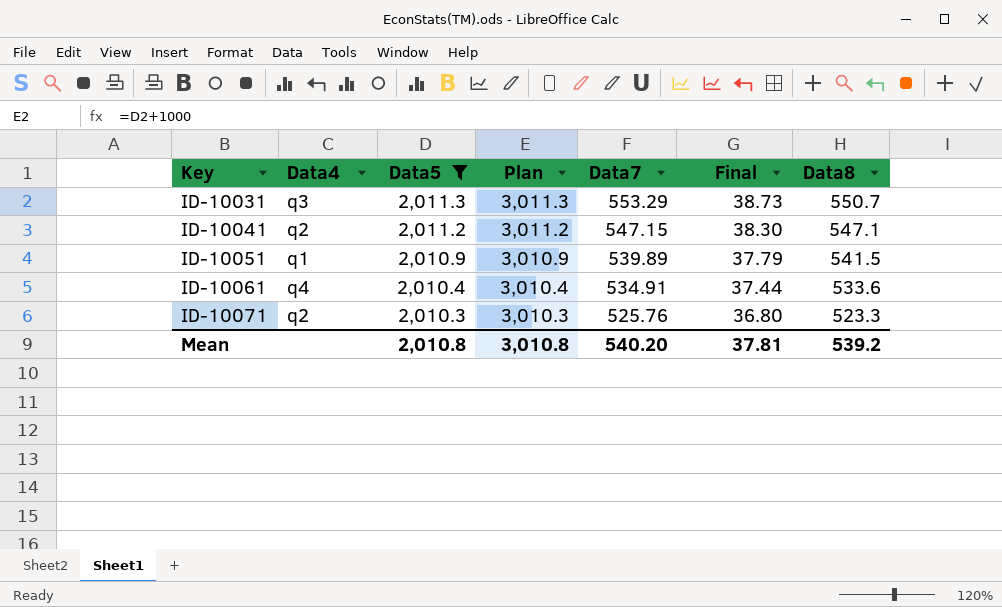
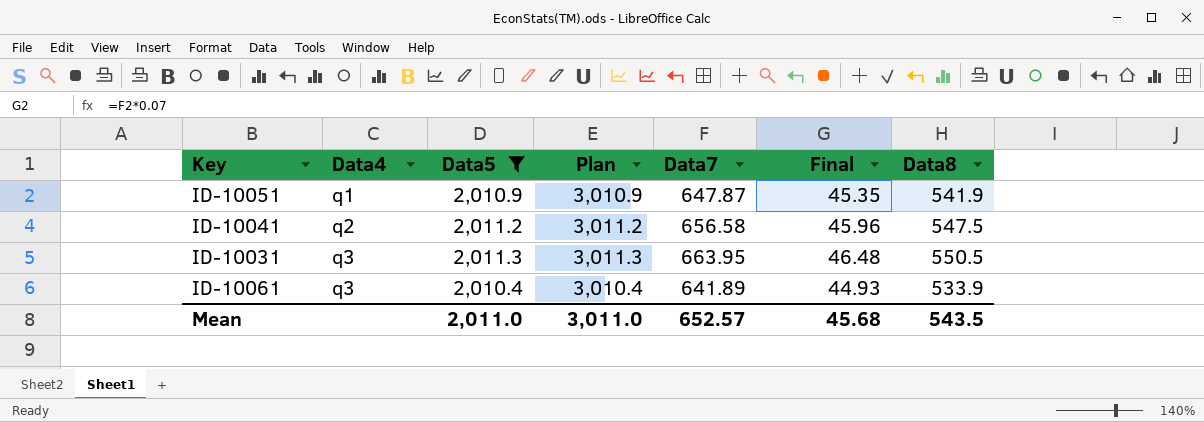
row order: Key ascending -> Data4 ascending
row ID-10071: q2 | 2,010.3 | 3,010.3 | 525.76 | 36.80 | 523.3 -> none
ID-10051 | Data7: 539.89 -> 647.87
ID-10051 | Final: 37.79 -> 45.35
ID-10051 | Data8: 541.5 -> 541.9
ID-10041 | Data7: 547.15 -> 656.58
ID-10041 | Final: 38.30 -> 45.96
ID-10041 | Data8: 547.1 -> 547.5
ID-10031 | Data7: 553.29 -> 663.95
ID-10031 | Final: 38.73 -> 46.48
ID-10031 | Data8: 550.7 -> 550.5
ID-10061 | Data4: q4 -> q3
ID-10061 | Data7: 534.91 -> 641.89
ID-10061 | Final: 37.44 -> 44.93
ID-10061 | Data8: 533.6 -> 533.9
Mean | Data5: 2,010.8 -> 2,011.0
Mean | Plan: 3,010.8 -> 3,011.0
Mean | Data7: 540.20 -> 652.57
Mean | Final: 37.81 -> 45.68
Mean | Data8: 539.2 -> 543.5

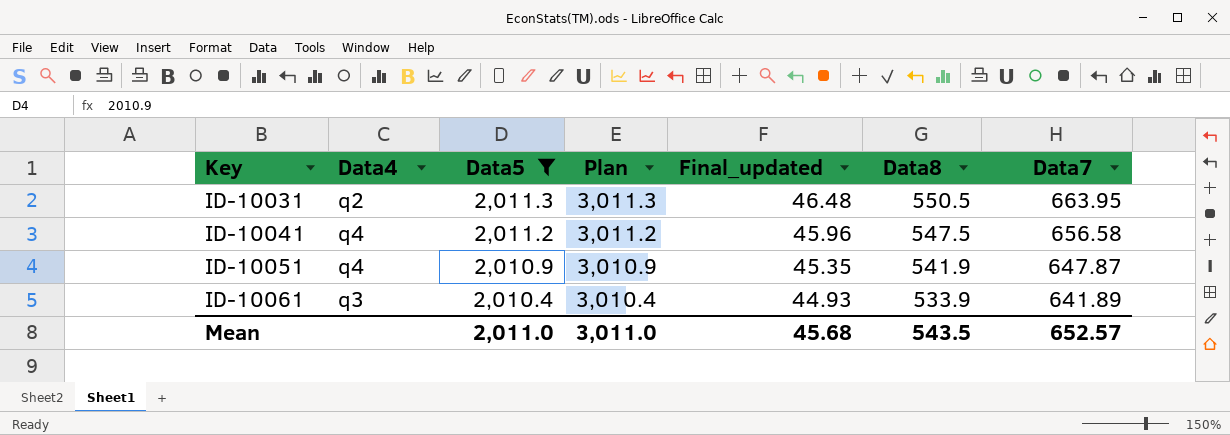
row order: Data4 ascending -> Key ascending
column name: Final -> Final_updated
column Data7 | position: 5 -> 7
ID-10031 | Data4: q3 -> q2
ID-10041 | Data4: q2 -> q4
ID-10051 | Data4: q1 -> q4

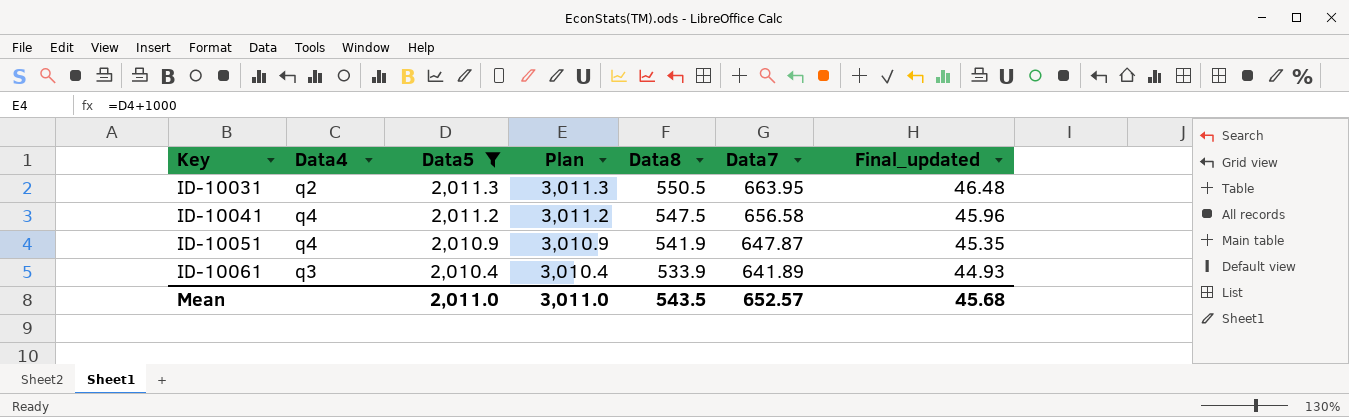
column Final_updated | position: 5 -> 7

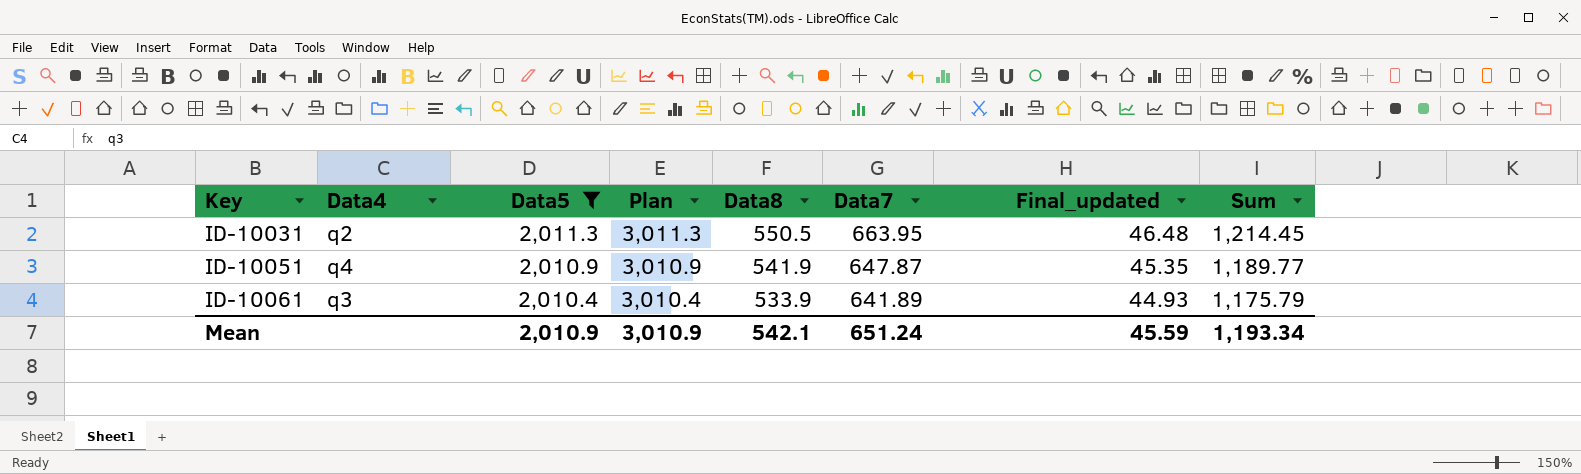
column Sum | formula: none -> [Data8] + [Data7]
row ID-10041: q4 | 2,011.2 | 3,011.2 | 547.5 | 656.58 | 45.96 -> none
Mean | Data5: 2,011.0 -> 2,010.9
Mean | Plan: 3,011.0 -> 3,010.9
Mean | Data8: 543.5 -> 542.1
Mean | Data7: 652.57 -> 651.24
Mean | Final_updated: 45.68 -> 45.59

